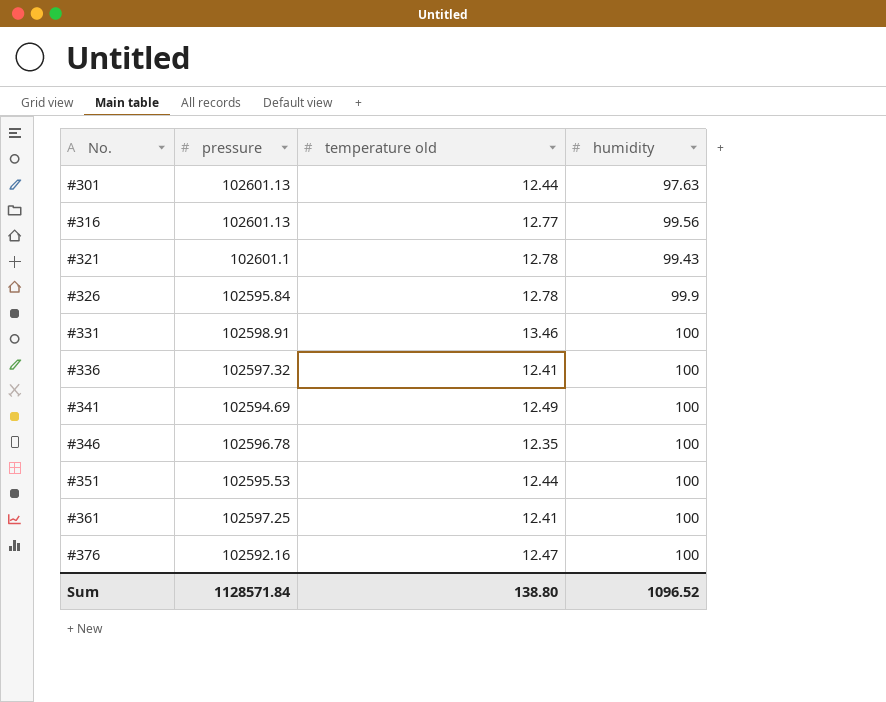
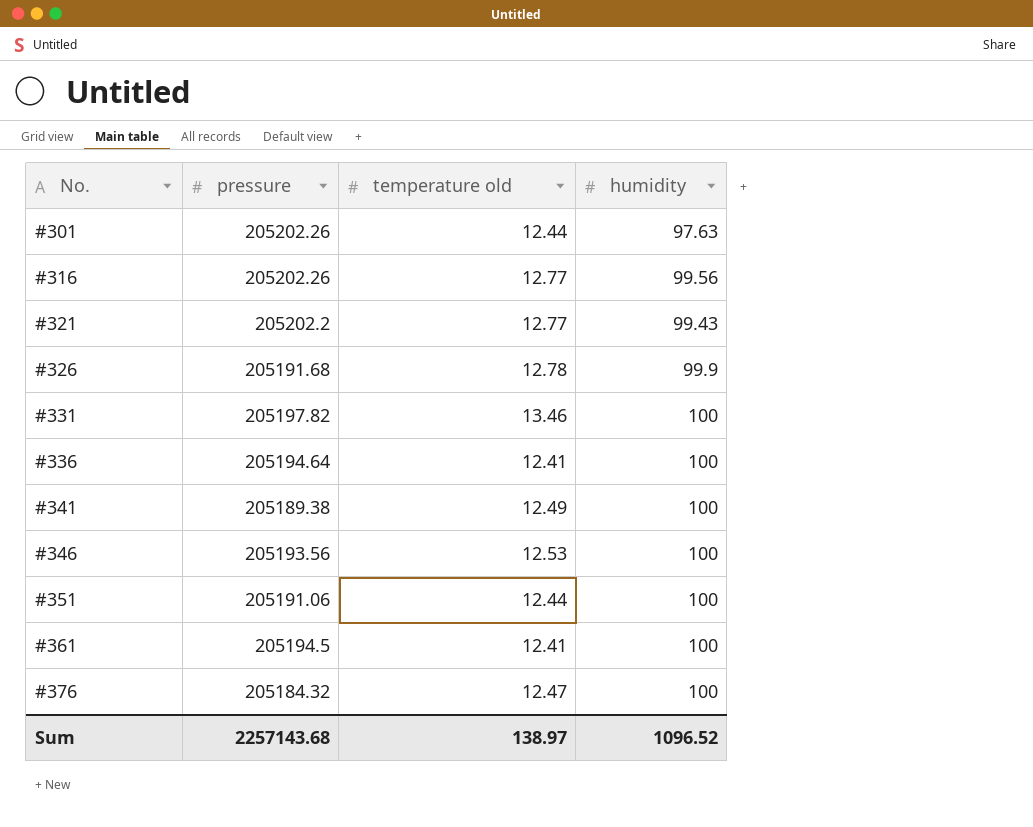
#301 | pressure: 102601.13 -> 205202.26
#316 | pressure: 102601.13 -> 205202.26
#321 | pressure: 102601.1 -> 205202.2
#321 | temperature old: 12.78 -> 12.77
#326 | pressure: 102595.84 -> 205191.68
#331 | pressure: 102598.91 -> 205197.82
#336 | pressure: 102597.32 -> 205194.64
#341 | pressure: 102594.69 -> 205189.38
#346 | pressure: 102596.78 -> 205193.56
#346 | temperature old: 12.35 -> 12.53
#351 | pressure: 102595.53 -> 205191.06
#361 | pressure: 102597.25 -> 205194.5
#376 | pressure: 102592.16 -> 205184.32
Sum | pressure: 1128571.84 -> 2257143.68
Sum | temperature old: 138.80 -> 138.97

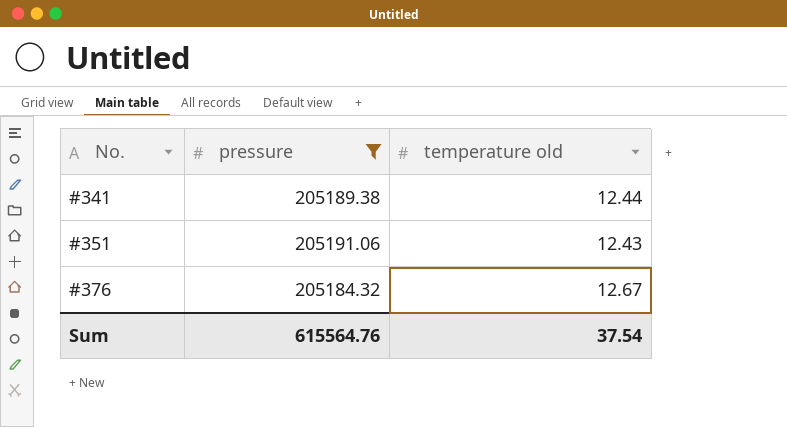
filter: none -> pressure <= 205191.06
column humidity | position: 4 -> none
#341 | temperature old: 12.49 -> 12.44
#351 | temperature old: 12.44 -> 12.43
#376 | temperature old: 12.47 -> 12.67
Sum | pressure: 2257143.68 -> 615564.76
Sum | temperature old: 138.97 -> 37.54

